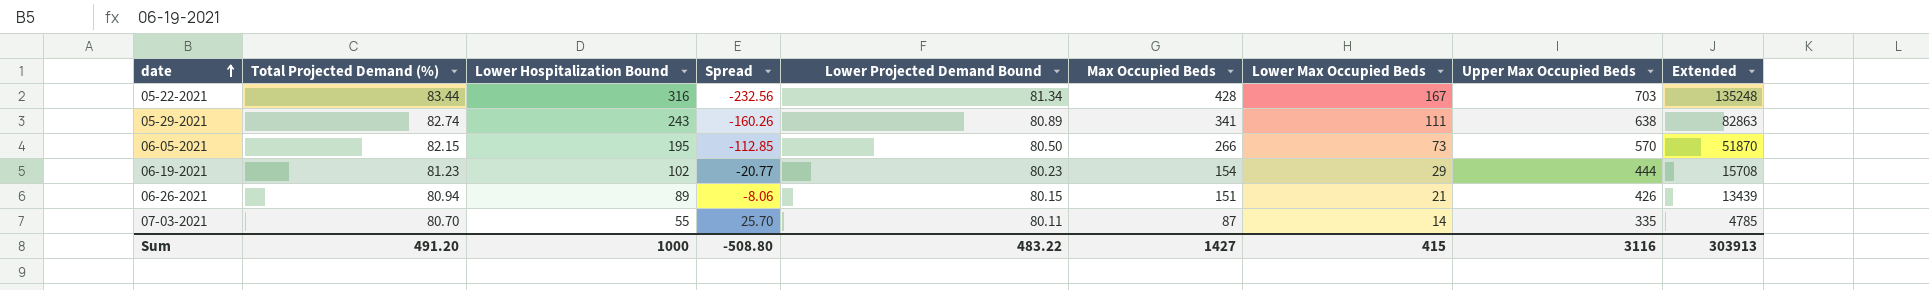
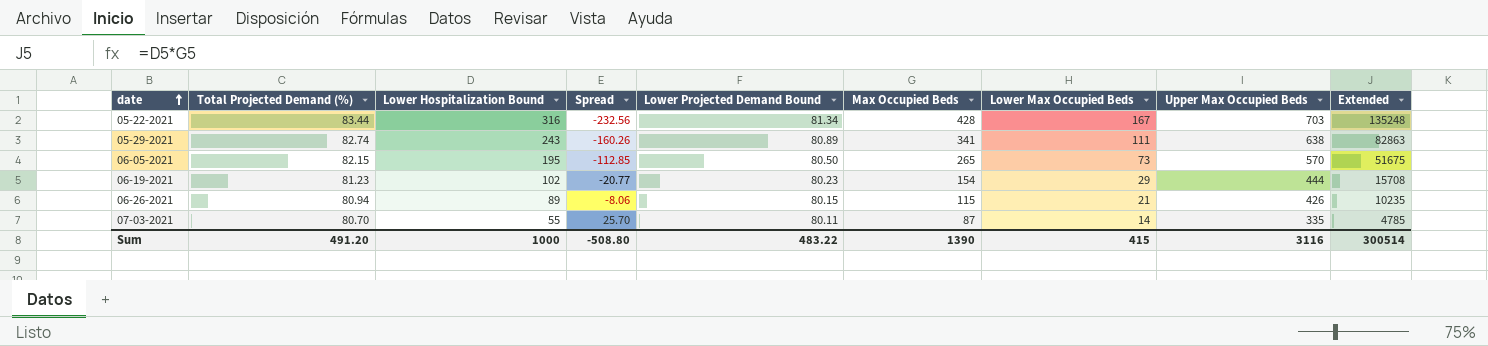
06-05-2021 | Max Occupied Beds: 266 -> 265
06-05-2021 | Extended: 51870 -> 51675
06-26-2021 | Max Occupied Beds: 151 -> 115
06-26-2021 | Extended: 13439 -> 10235
Sum | Max Occupied Beds: 1427 -> 1390
Sum | Extended: 303913 -> 300514

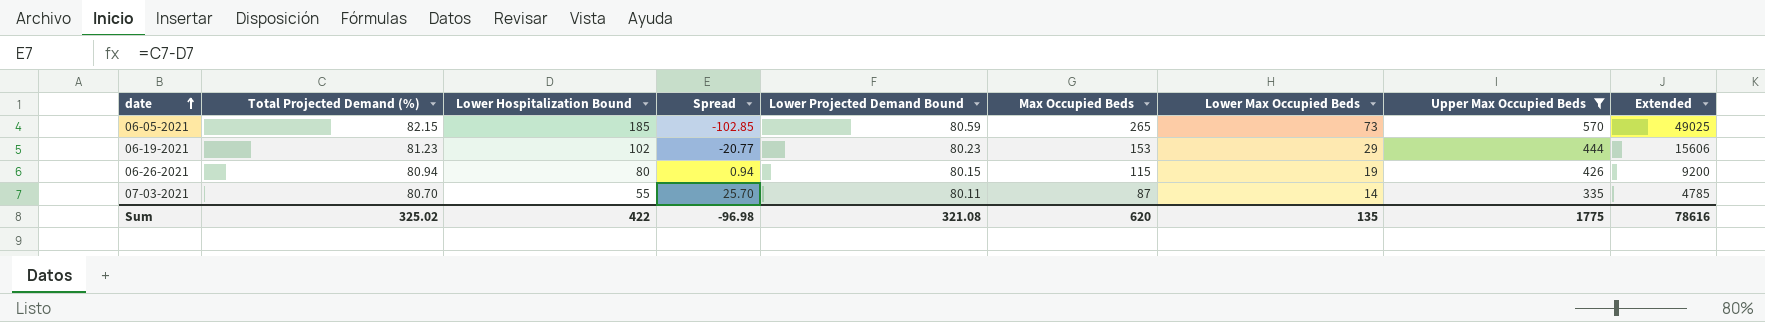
filter: none -> Upper Max Occupied Beds <= 570
06-05-2021 | Lower Hospitalization Bound: 195 -> 185
06-05-2021 | Spread: -112.85 -> -102.85
06-05-2021 | Lower Projected Demand Bound: 80.50 -> 80.59
06-05-2021 | Extended: 51675 -> 49025
06-19-2021 | Max Occupied Beds: 154 -> 153
06-19-2021 | Extended: 15708 -> 15606
06-26-2021 | Lower Hospitalization Bound: 89 -> 80
06-26-2021 | Spread: -8.06 -> 0.94
06-26-2021 | Lower Max Occupied Beds: 21 -> 19
06-26-2021 | Extended: 10235 -> 9200
Sum | Total Projected Demand (%): 491.20 -> 325.02
Sum | Lower Hospitalization Bound: 1000 -> 422
Sum | Spread: -508.80 -> -96.98
Sum | Lower Projected Demand Bound: 483.22 -> 321.08
Sum | Max Occupied Beds: 1390 -> 620
Sum | Lower Max Occupied Beds: 415 -> 135
Sum | Upper Max Occupied Beds: 3116 -> 1775
Sum | Extended: 300514 -> 78616

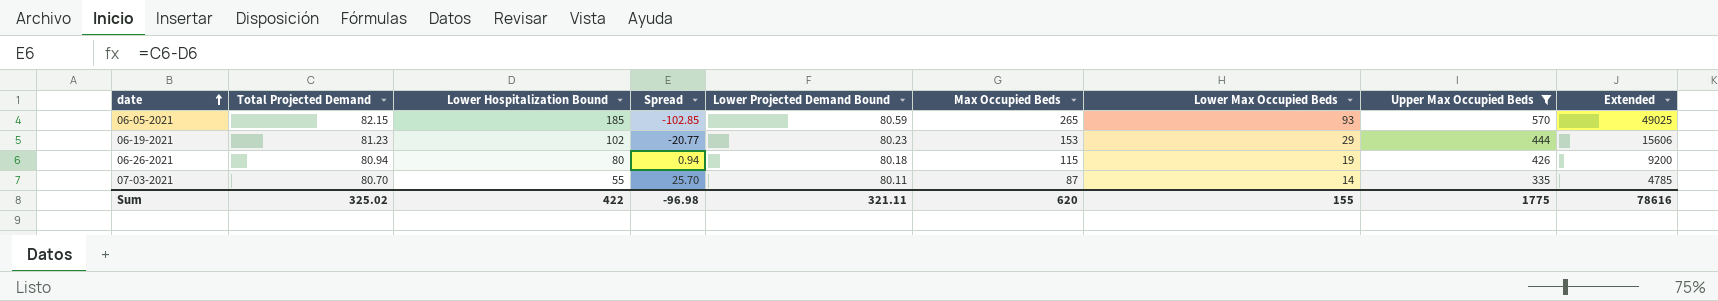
column name: Total Projected Demand (%) -> Total Projected Demand
06-05-2021 | Lower Max Occupied Beds: 73 -> 93
06-26-2021 | Lower Projected Demand Bound: 80.15 -> 80.18
Sum | Lower Projected Demand Bound: 321.08 -> 321.11
Sum | Lower Max Occupied Beds: 135 -> 155

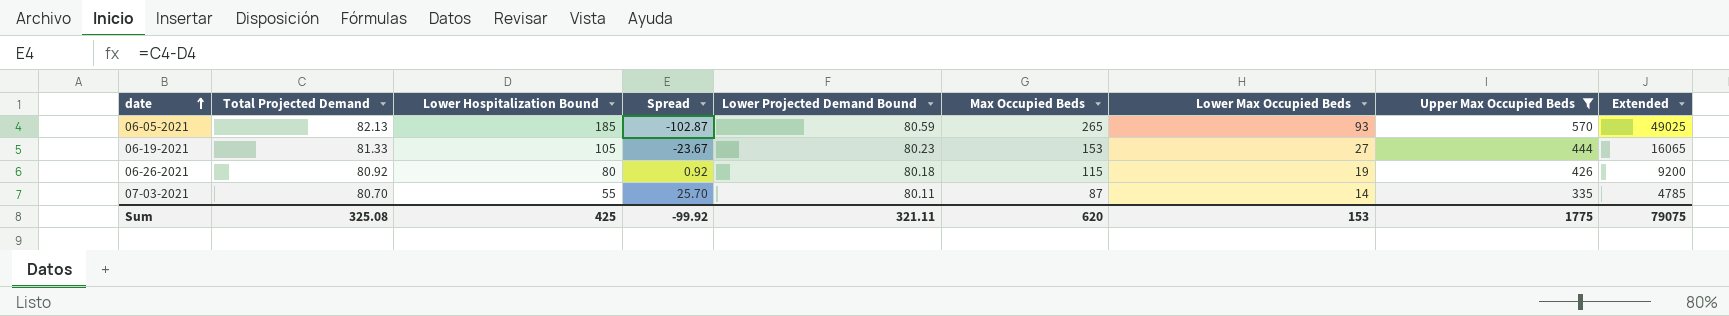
06-05-2021 | Total Projected Demand: 82.15 -> 82.13
06-05-2021 | Spread: -102.85 -> -102.87
06-19-2021 | Total Projected Demand: 81.23 -> 81.33
06-19-2021 | Lower Hospitalization Bound: 102 -> 105
06-19-2021 | Spread: -20.77 -> -23.67
06-19-2021 | Lower Max Occupied Beds: 29 -> 27
06-19-2021 | Extended: 15606 -> 16065
06-26-2021 | Total Projected Demand: 80.94 -> 80.92
06-26-2021 | Spread: 0.94 -> 0.92
Sum | Total Projected Demand: 325.02 -> 325.08
Sum | Lower Hospitalization Bound: 422 -> 425
Sum | Spread: -96.98 -> -99.92
Sum | Lower Max Occupied Beds: 155 -> 153
Sum | Extended: 78616 -> 79075

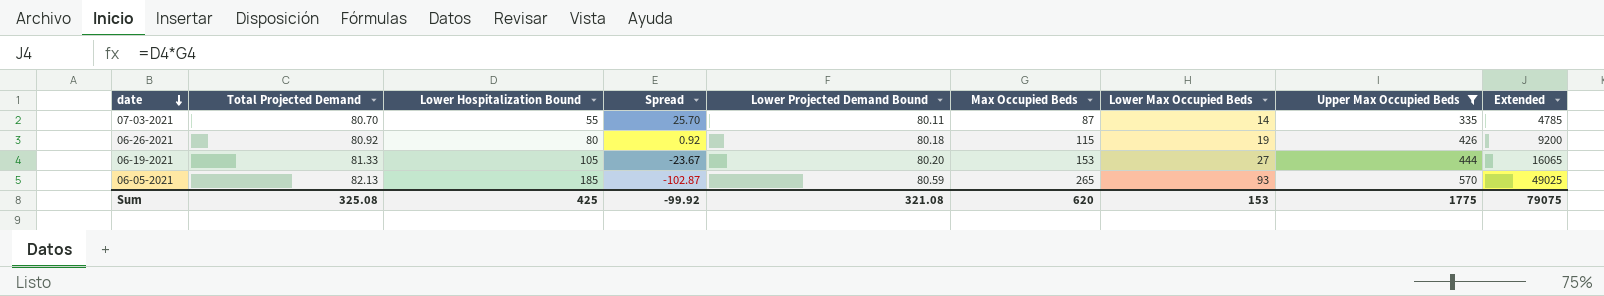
row order: date ascending -> date descending
06-19-2021 | Lower Projected Demand Bound: 80.23 -> 80.20
Sum | Lower Projected Demand Bound: 321.11 -> 321.08

